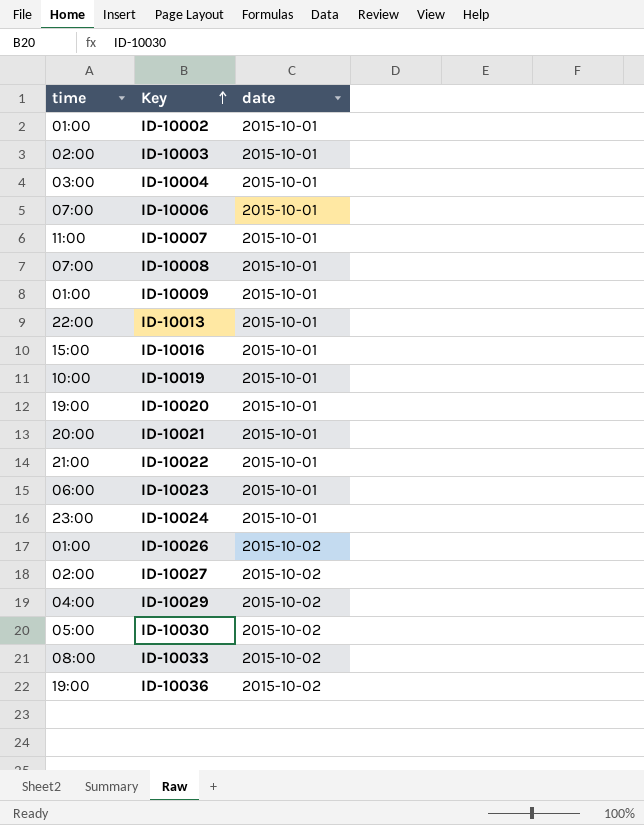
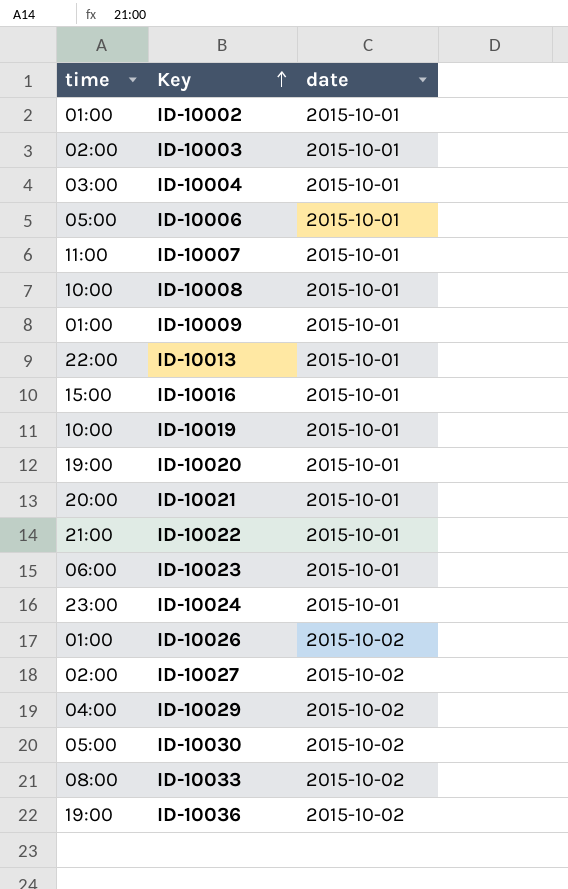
ID-10006 | time: 07:00 -> 05:00
ID-10008 | time: 07:00 -> 10:00

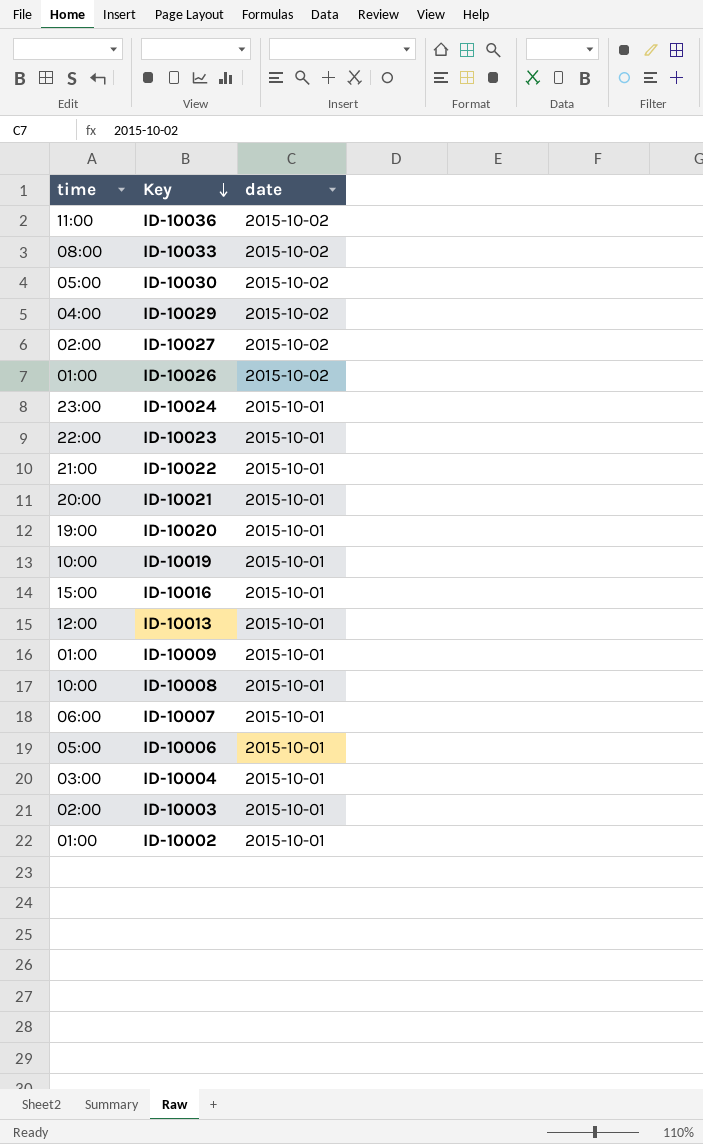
row order: Key ascending -> Key descending
ID-10036 | time: 19:00 -> 11:00
ID-10023 | time: 06:00 -> 22:00
ID-10013 | time: 22:00 -> 12:00
ID-10007 | time: 11:00 -> 06:00

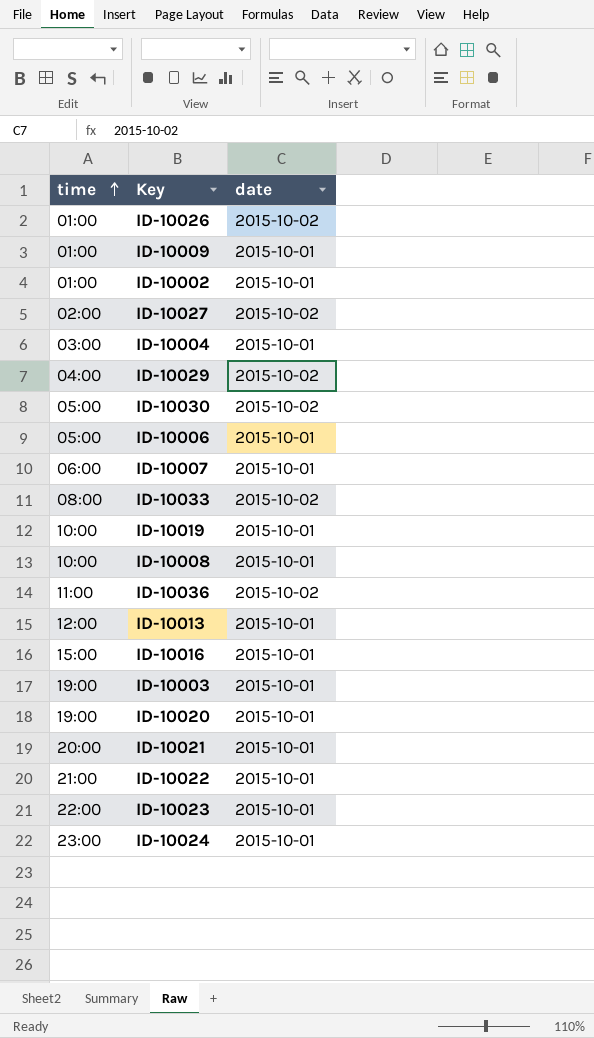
row order: Key descending -> time ascending
ID-10003 | time: 02:00 -> 19:00

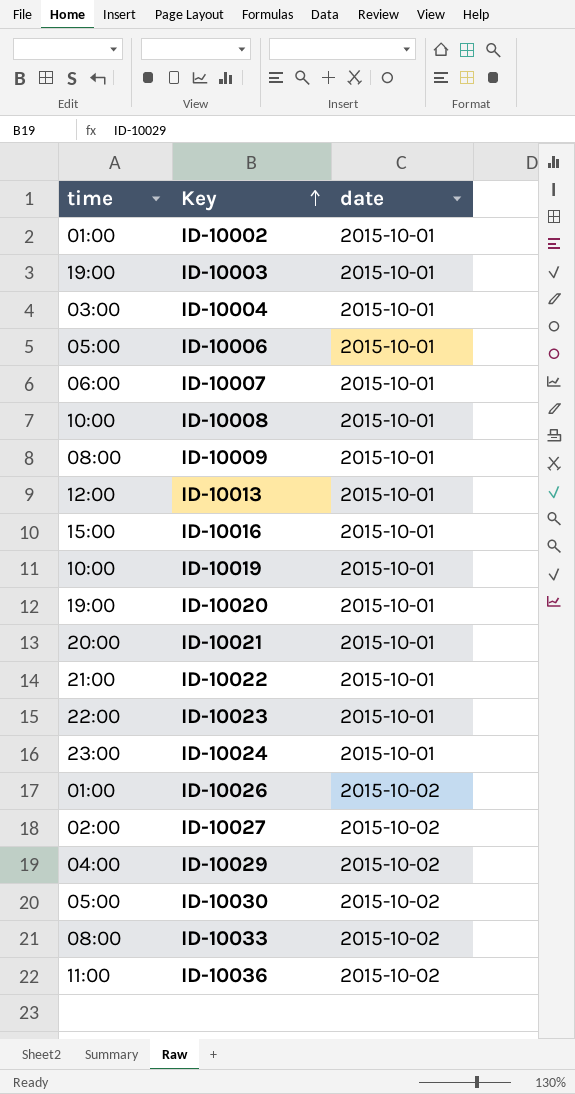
row order: time ascending -> Key ascending
ID-10009 | time: 01:00 -> 08:00

